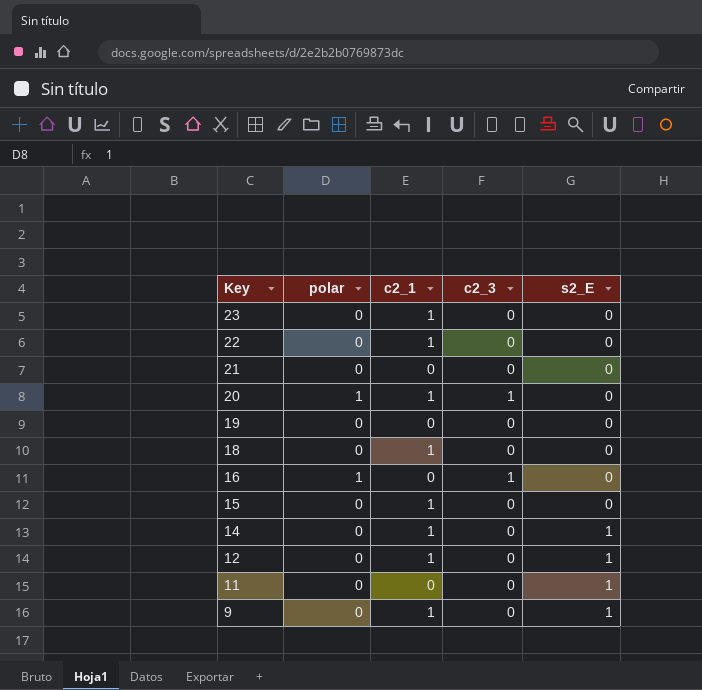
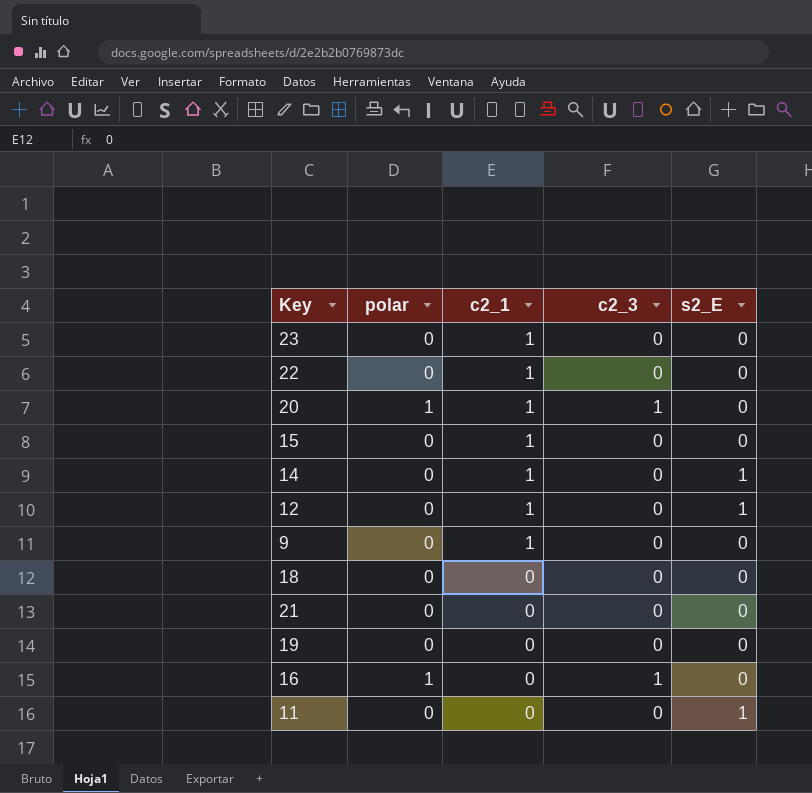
row order: Key descending -> c2_1 descending
9 | s2_E: 1 -> 0
18 | c2_1: 1 -> 0

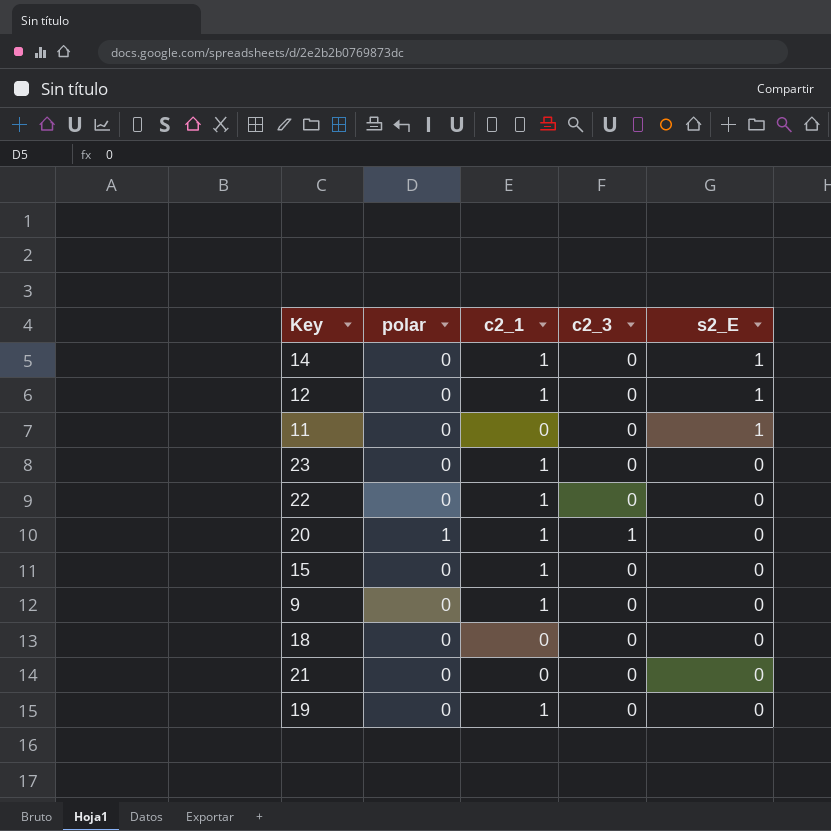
row order: c2_1 descending -> s2_E descending
row 16: 1 | 0 | 1 | 0 -> none
19 | c2_1: 0 -> 1

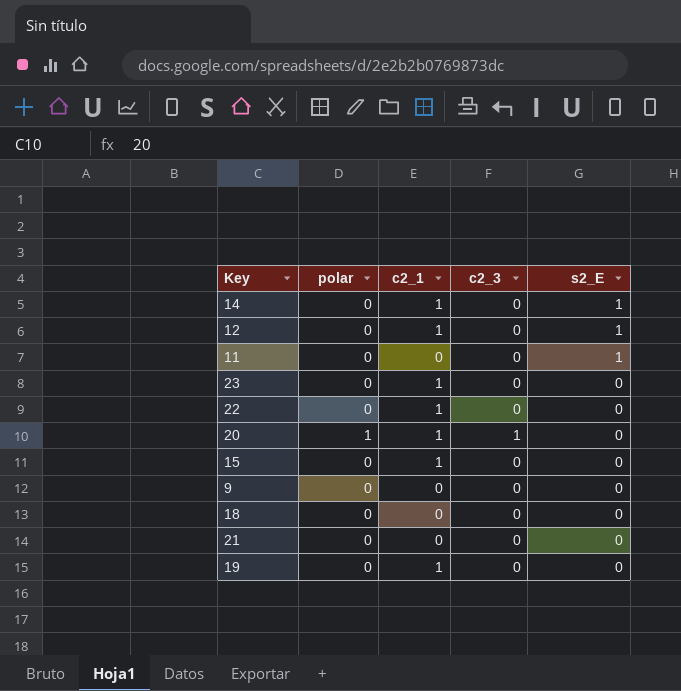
9 | c2_1: 1 -> 0

